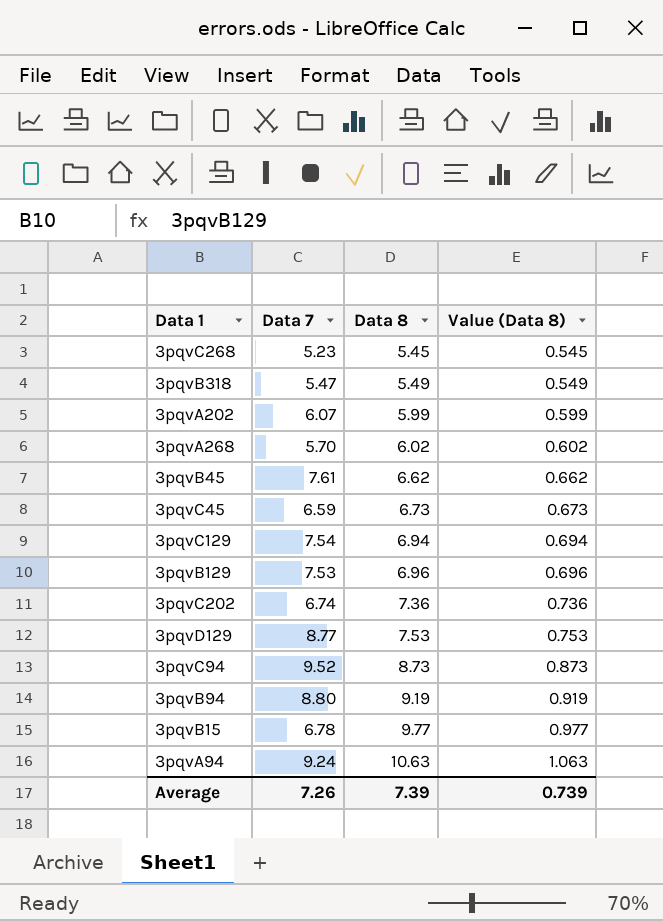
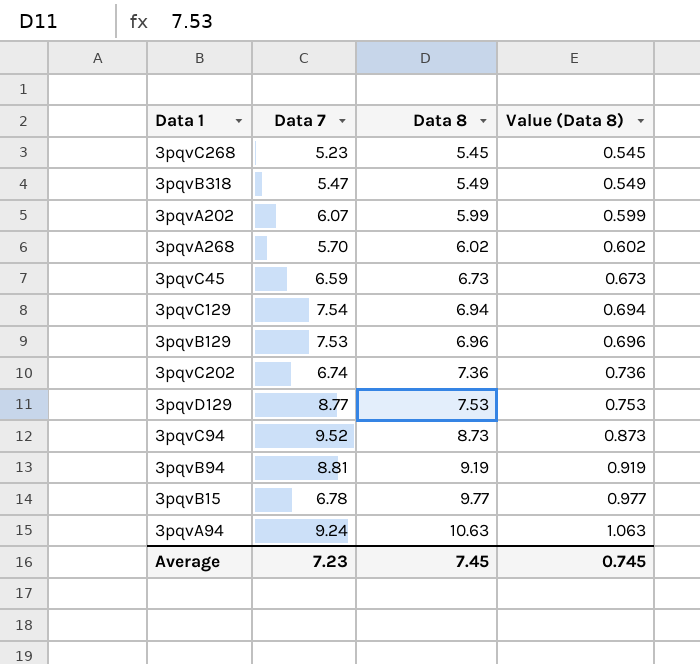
row 3pqvB45: 7.61 | 6.62 | 0.662 -> none
3pqvB94 | Data 7: 8.80 -> 8.81
Average | Data 7: 7.26 -> 7.23
Average | Data 8: 7.39 -> 7.45
Average | Value (Data 8): 0.739 -> 0.745

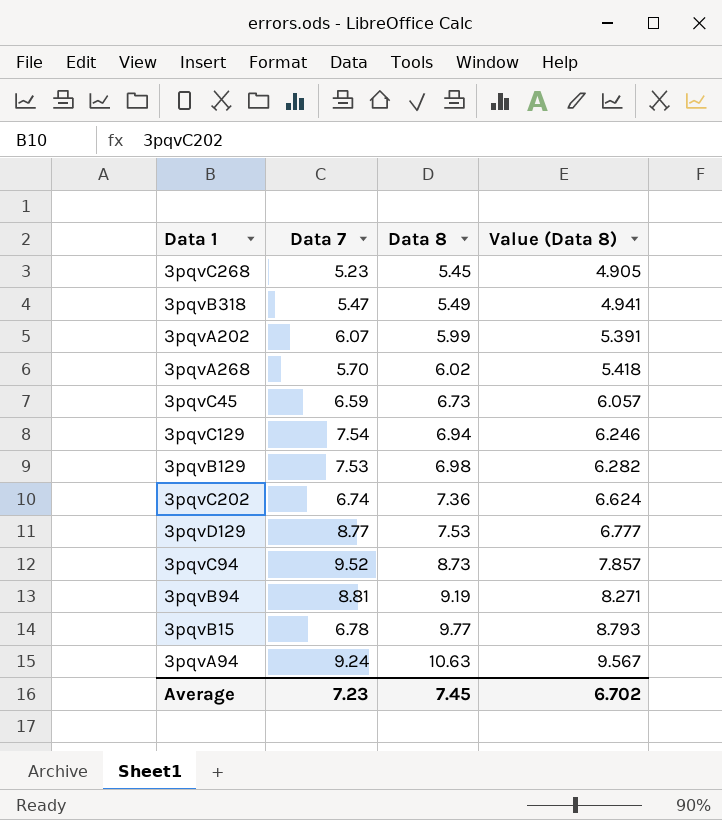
column Value (Data 8) | formula: [Data 8] * 0.1 -> [Data 8] * 0.9
3pqvB129 | Data 8: 6.96 -> 6.98
Average | Value (Data 8): 0.745 -> 6.702

